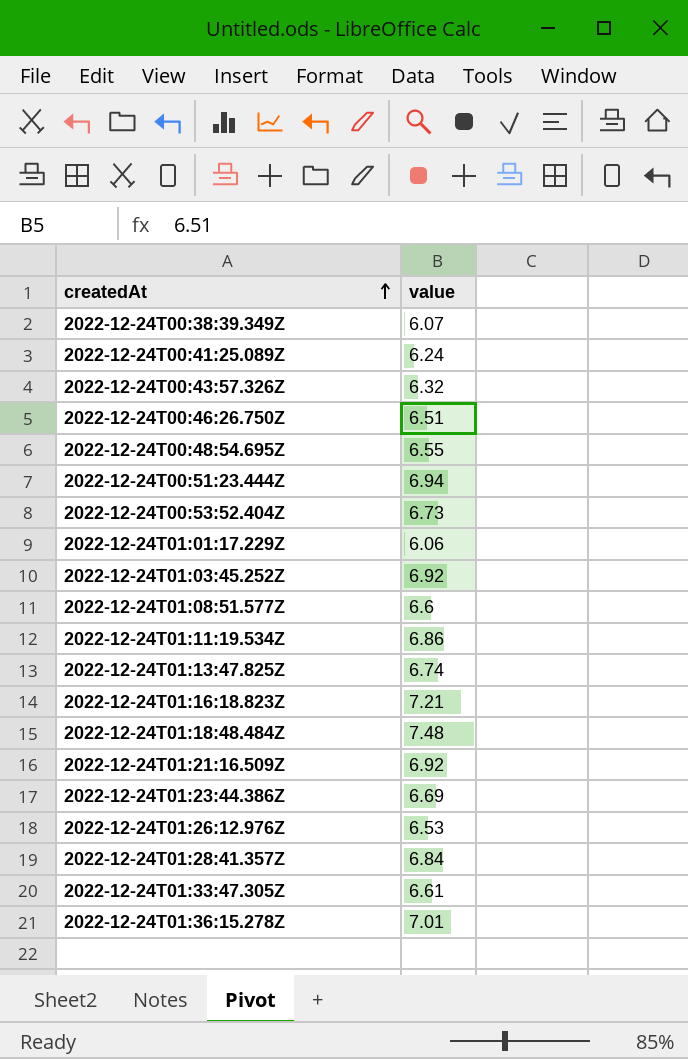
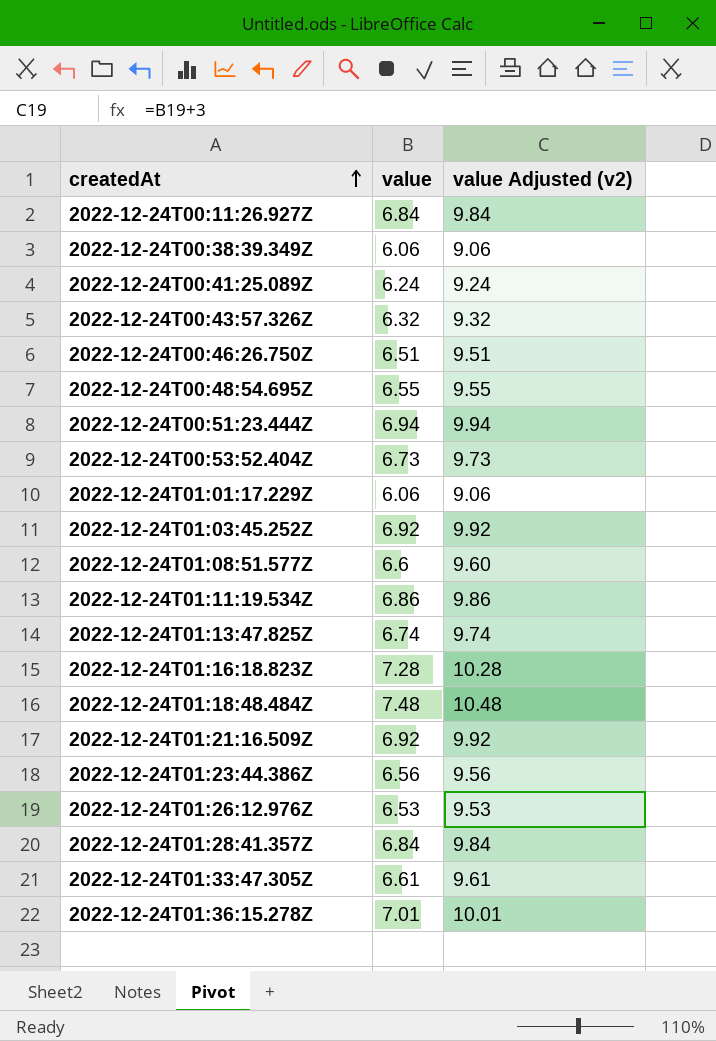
column value Adjusted (v2) | formula: none -> [value] + 3
row 2022-12-24T00:11:26.927Z: none -> 6.84 | 9.84
2022-12-24T00:38:39.349Z | value: 6.07 -> 6.06
2022-12-24T01:16:18.823Z | value: 7.21 -> 7.28
2022-12-24T01:23:44.386Z | value: 6.69 -> 6.56

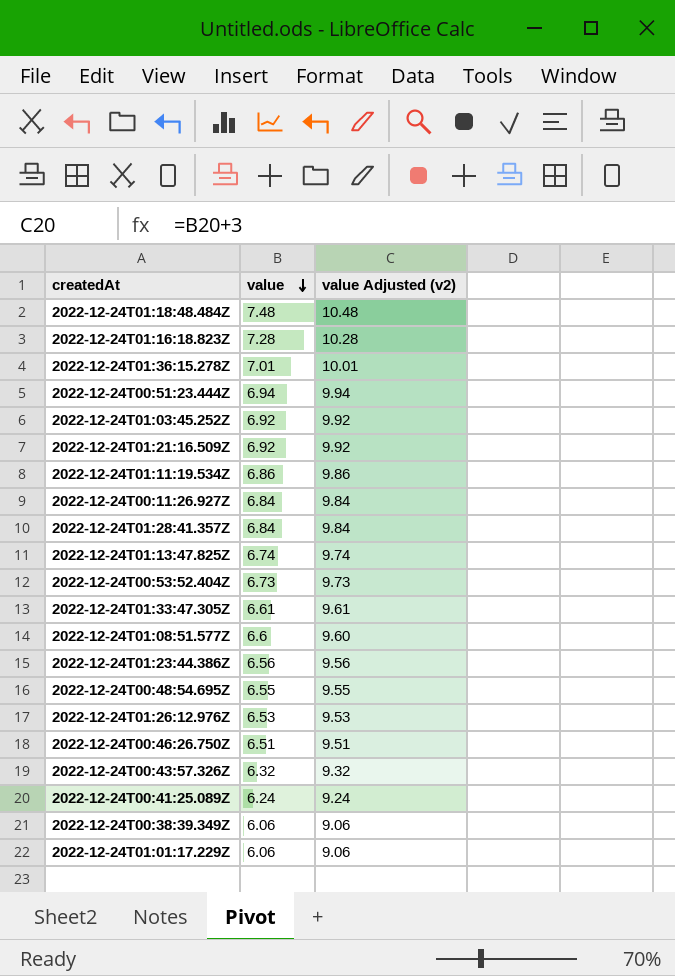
row order: createdAt ascending -> value descending

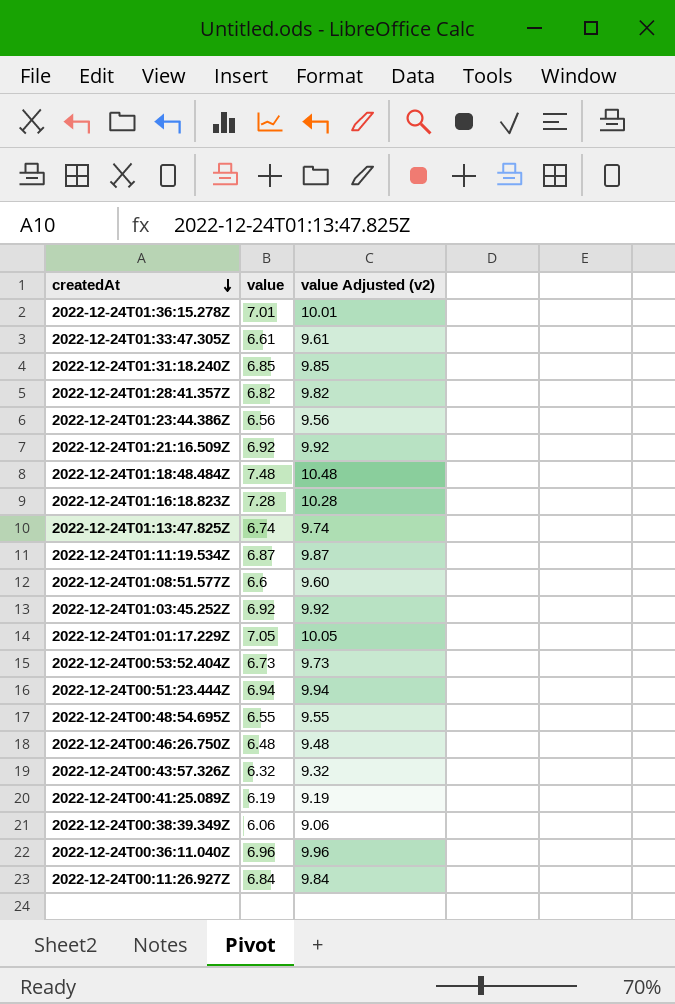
row order: value descending -> createdAt descending
row 2022-12-24T01:26:12.976Z: 6.53 | 9.53 -> none
row 2022-12-24T01:31:18.240Z: none -> 6.85 | 9.85
2022-12-24T01:28:41.357Z | value: 6.84 -> 6.82
2022-12-24T01:28:41.357Z | value Adjusted (v2): 9.84 -> 9.82
2022-12-24T01:11:19.534Z | value: 6.86 -> 6.87
2022-12-24T01:11:19.534Z | value Adjusted (v2): 9.86 -> 9.87
2022-12-24T01:01:17.229Z | value: 6.06 -> 7.05
2022-12-24T01:01:17.229Z | value Adjusted (v2): 9.06 -> 10.05
2022-12-24T00:46:26.750Z | value: 6.51 -> 6.48
2022-12-24T00:46:26.750Z | value Adjusted (v2): 9.51 -> 9.48
2022-12-24T00:41:25.089Z | value: 6.24 -> 6.19
2022-12-24T00:41:25.089Z | value Adjusted (v2): 9.24 -> 9.19
row 2022-12-24T00:36:11.040Z: none -> 6.96 | 9.96

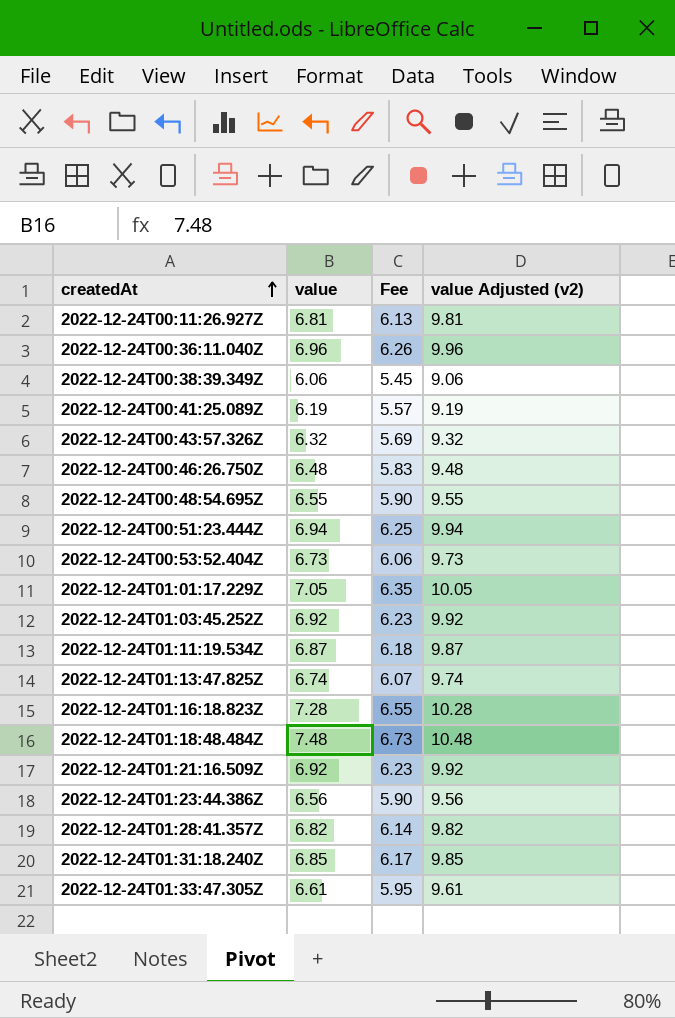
row order: createdAt descending -> createdAt ascending
column Fee | formula: none -> [value] * 0.9
row 2022-12-24T01:36:15.278Z: 7.01 | 10.01 -> none
row 2022-12-24T01:08:51.577Z: 6.6 | 9.60 -> none
2022-12-24T00:11:26.927Z | value: 6.84 -> 6.81
2022-12-24T00:11:26.927Z | value Adjusted (v2): 9.84 -> 9.81

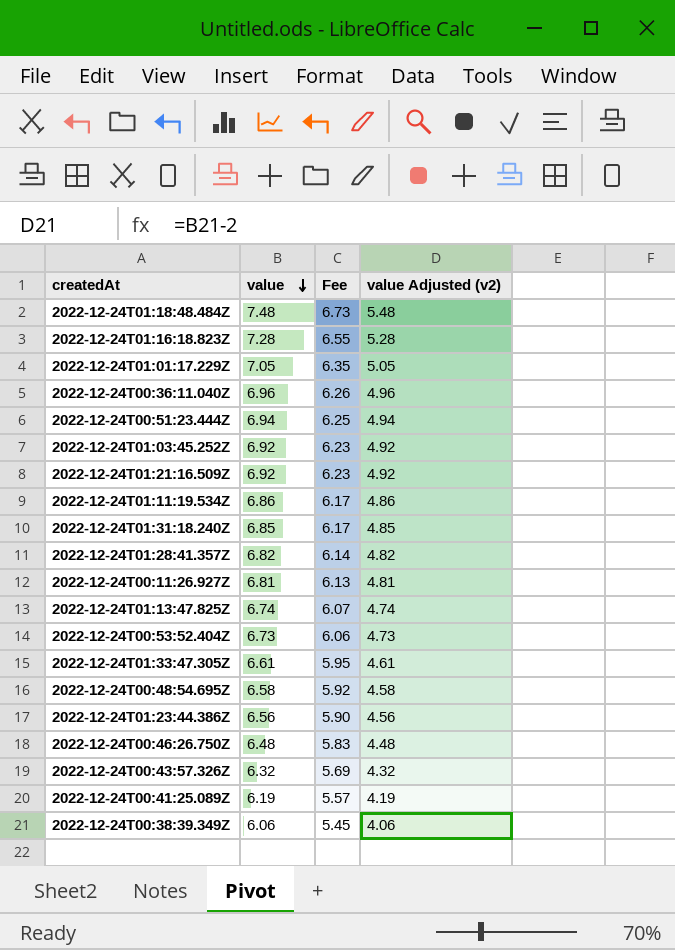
row order: createdAt ascending -> value descending
column value Adjusted (v2) | formula: [value] + 3 -> [value] - 2
2022-12-24T01:11:19.534Z | value: 6.87 -> 6.86
2022-12-24T01:11:19.534Z | Fee: 6.18 -> 6.17
2022-12-24T00:48:54.695Z | value: 6.55 -> 6.58
2022-12-24T00:48:54.695Z | Fee: 5.90 -> 5.92

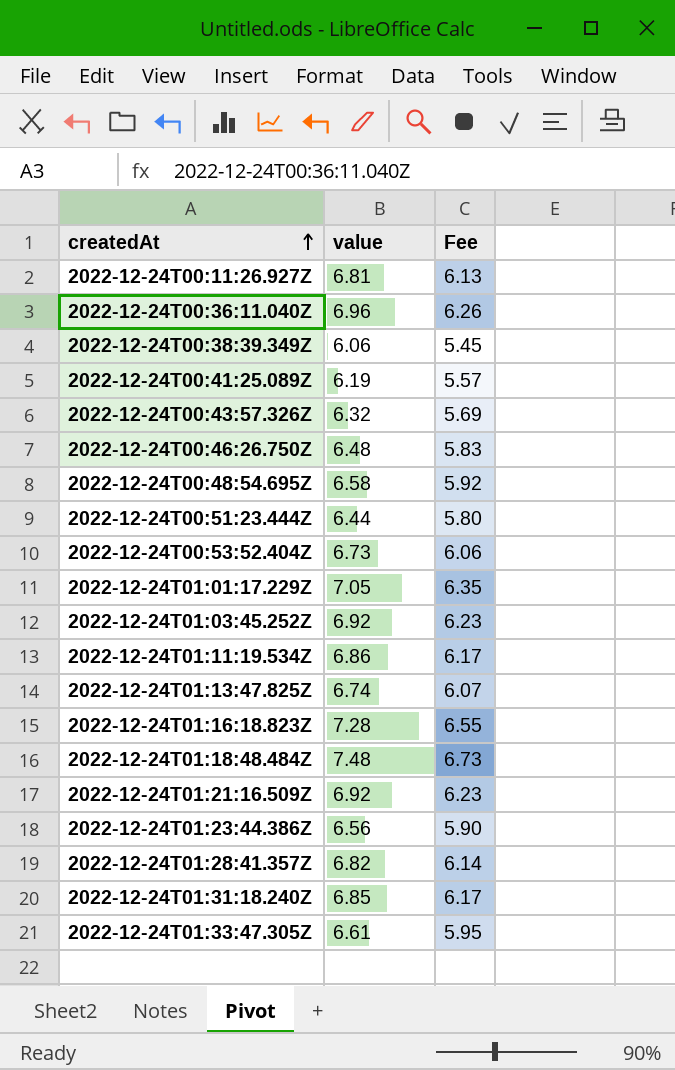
row order: value descending -> createdAt ascending
column value Adjusted (v2) | formula: [value] - 2 -> none
2022-12-24T00:51:23.444Z | value: 6.94 -> 6.44
2022-12-24T00:51:23.444Z | Fee: 6.25 -> 5.80

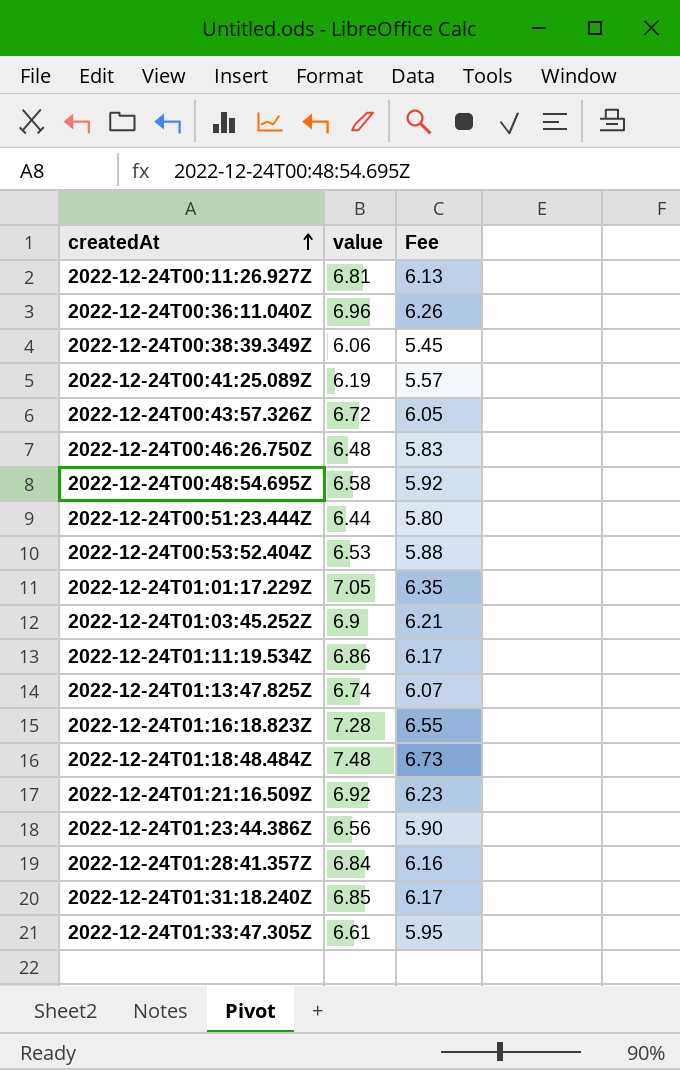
2022-12-24T00:43:57.326Z | value: 6.32 -> 6.72
2022-12-24T00:43:57.326Z | Fee: 5.69 -> 6.05
2022-12-24T00:53:52.404Z | value: 6.73 -> 6.53
2022-12-24T00:53:52.404Z | Fee: 6.06 -> 5.88
2022-12-24T01:03:45.252Z | value: 6.92 -> 6.9
2022-12-24T01:03:45.252Z | Fee: 6.23 -> 6.21
2022-12-24T01:28:41.357Z | value: 6.82 -> 6.84
2022-12-24T01:28:41.357Z | Fee: 6.14 -> 6.16

